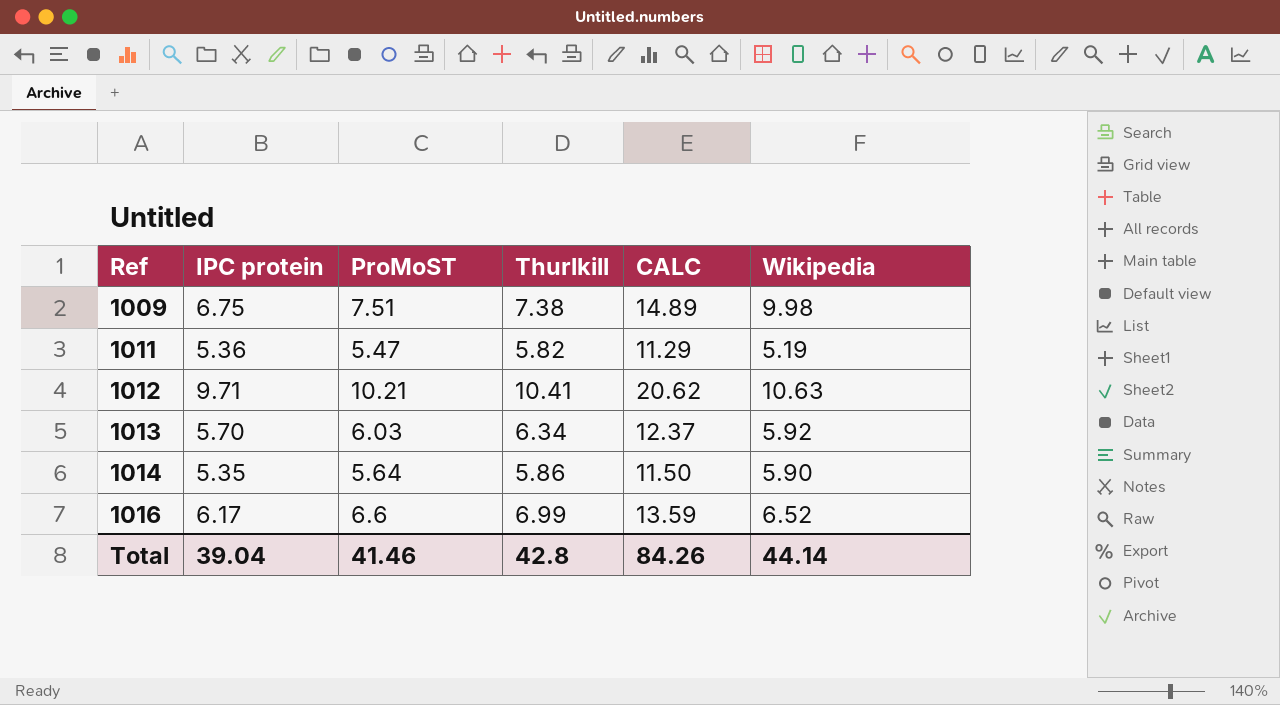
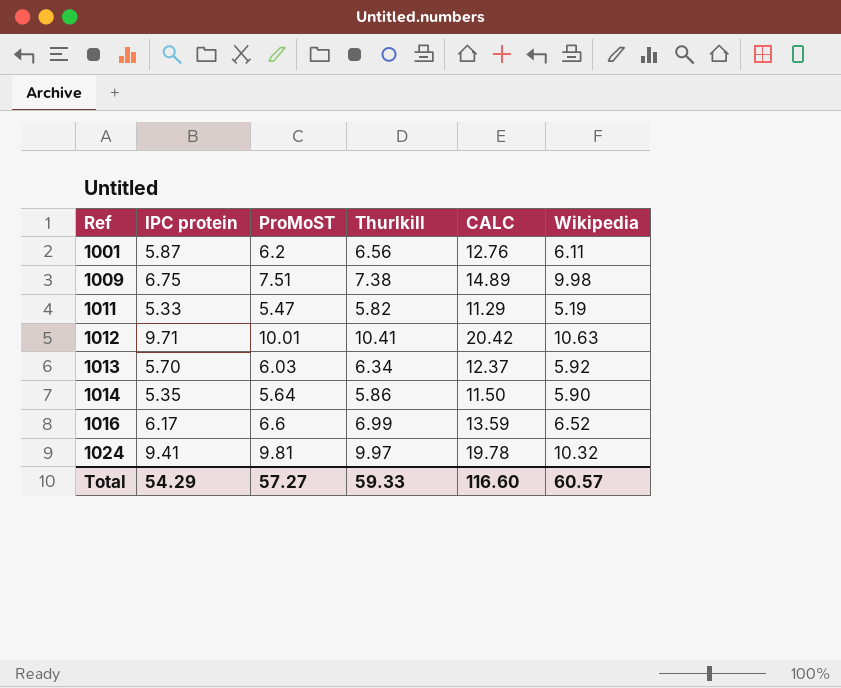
row 1001: none -> 5.87 | 6.2 | 6.56 | 12.76 | 6.11
1011 | IPC protein: 5.36 -> 5.33
1012 | ProMoST: 10.21 -> 10.01
1012 | CALC: 20.62 -> 20.42
row 1024: none -> 9.41 | 9.81 | 9.97 | 19.78 | 10.32
Total | IPC protein: 39.04 -> 54.29
Total | ProMoST: 41.46 -> 57.27
Total | Thurlkill: 42.8 -> 59.33
Total | CALC: 84.26 -> 116.60
Total | Wikipedia: 44.14 -> 60.57

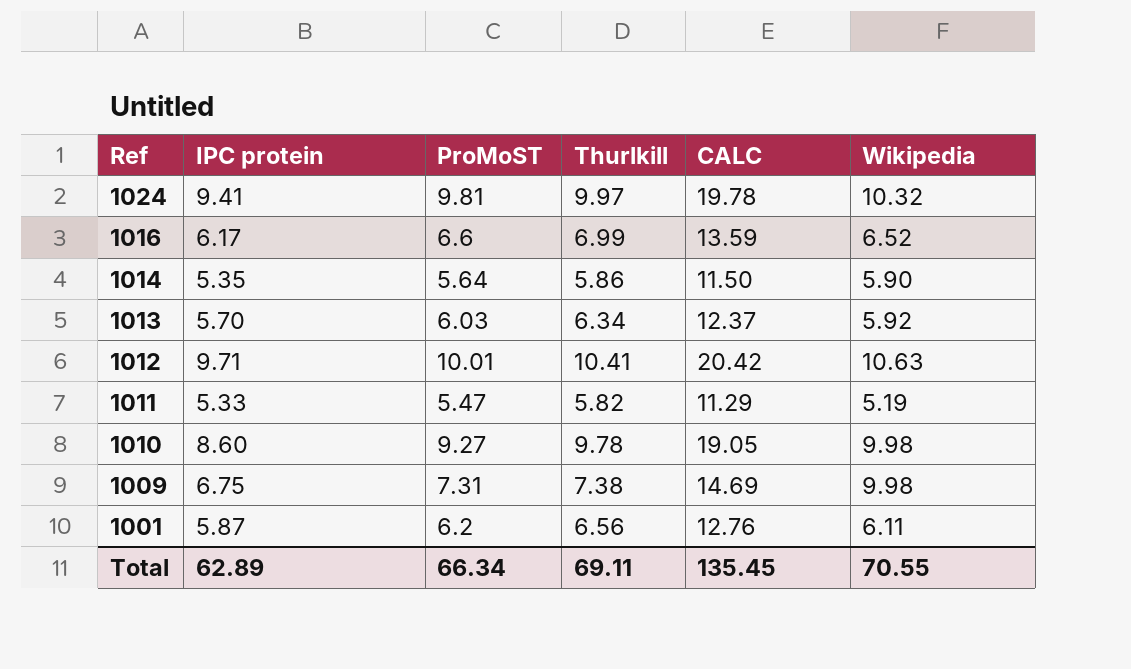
row order: Ref ascending -> Ref descending
row 1010: none -> 8.60 | 9.27 | 9.78 | 19.05 | 9.98
1009 | ProMoST: 7.51 -> 7.31
1009 | CALC: 14.89 -> 14.69
Total | IPC protein: 54.29 -> 62.89
Total | ProMoST: 57.27 -> 66.34
Total | Thurlkill: 59.33 -> 69.11
Total | CALC: 116.60 -> 135.45
Total | Wikipedia: 60.57 -> 70.55

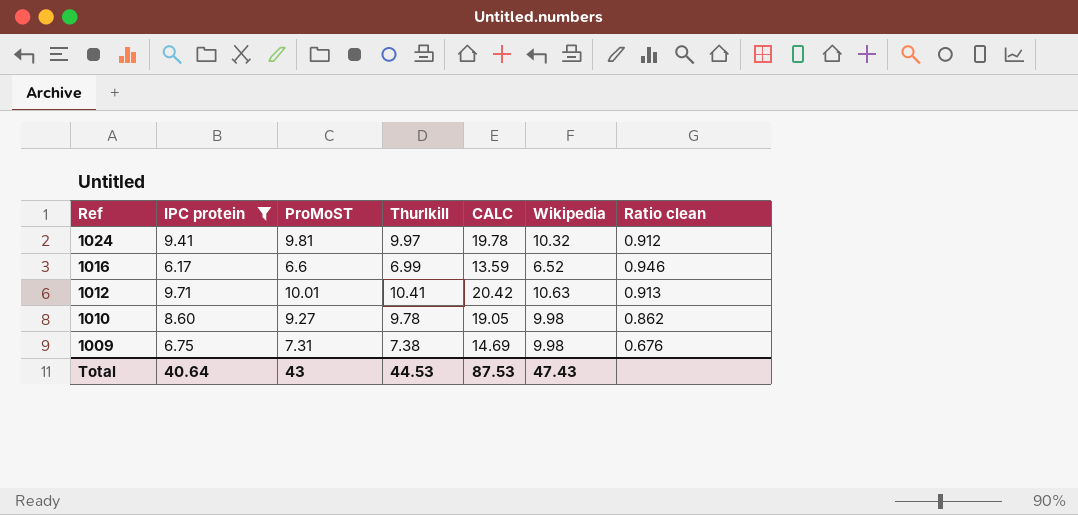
filter: none -> IPC protein >= 6.17
column Ratio clean | formula: none -> [IPC protein] / [Wikipedia]
Total | IPC protein: 62.89 -> 40.64
Total | ProMoST: 66.34 -> 43
Total | Thurlkill: 69.11 -> 44.53
Total | CALC: 135.45 -> 87.53
Total | Wikipedia: 70.55 -> 47.43

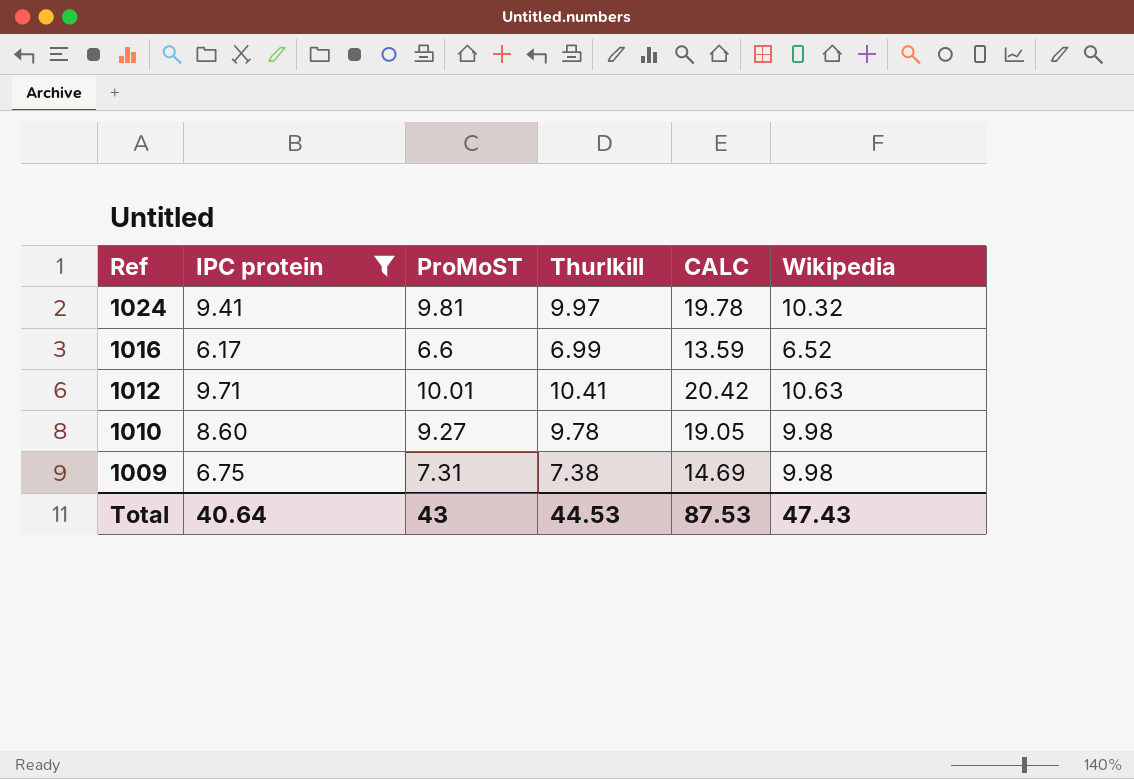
column Ratio clean | formula: [IPC protein] / [Wikipedia] -> none

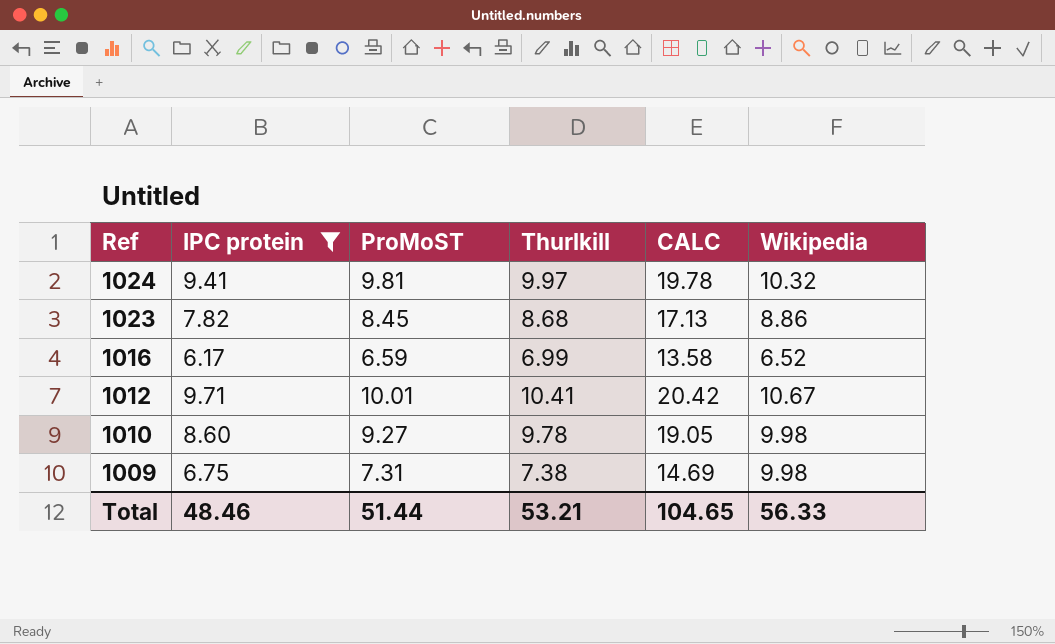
row 1023: none -> 7.82 | 8.45 | 8.68 | 17.13 | 8.86
1016 | ProMoST: 6.6 -> 6.59
1016 | CALC: 13.59 -> 13.58
1012 | Wikipedia: 10.63 -> 10.67
Total | IPC protein: 40.64 -> 48.46
Total | ProMoST: 43 -> 51.44
Total | Thurlkill: 44.53 -> 53.21
Total | CALC: 87.53 -> 104.65
Total | Wikipedia: 47.43 -> 56.33

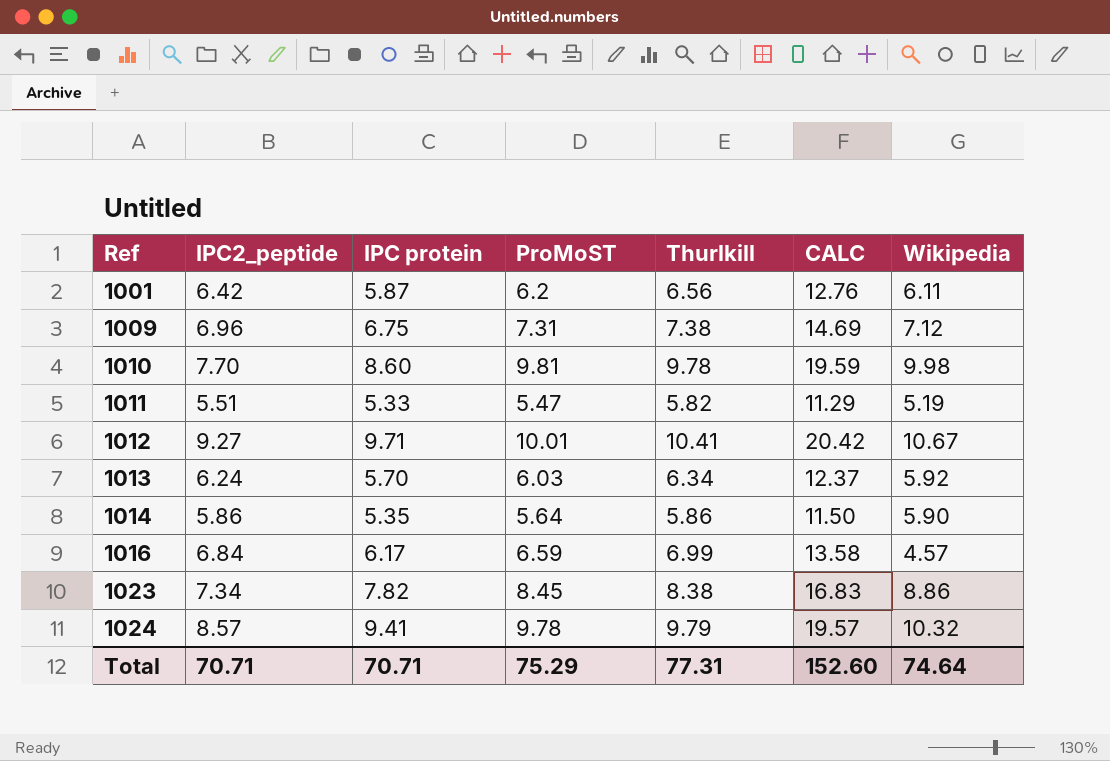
filter: IPC protein >= 6.17 -> none
row order: Ref descending -> Ref ascending
column IPC2_peptide | position: none -> 2
1009 | Wikipedia: 9.98 -> 7.12
1010 | ProMoST: 9.27 -> 9.81
1010 | CALC: 19.05 -> 19.59
1016 | Wikipedia: 6.52 -> 4.57
1023 | Thurlkill: 8.68 -> 8.38
1023 | CALC: 17.13 -> 16.83
1024 | ProMoST: 9.81 -> 9.78
1024 | Thurlkill: 9.97 -> 9.79
1024 | CALC: 19.78 -> 19.57
Total | IPC protein: 48.46 -> 70.71
Total | ProMoST: 51.44 -> 75.29
Total | Thurlkill: 53.21 -> 77.31
Total | CALC: 104.65 -> 152.60
Total | Wikipedia: 56.33 -> 74.64

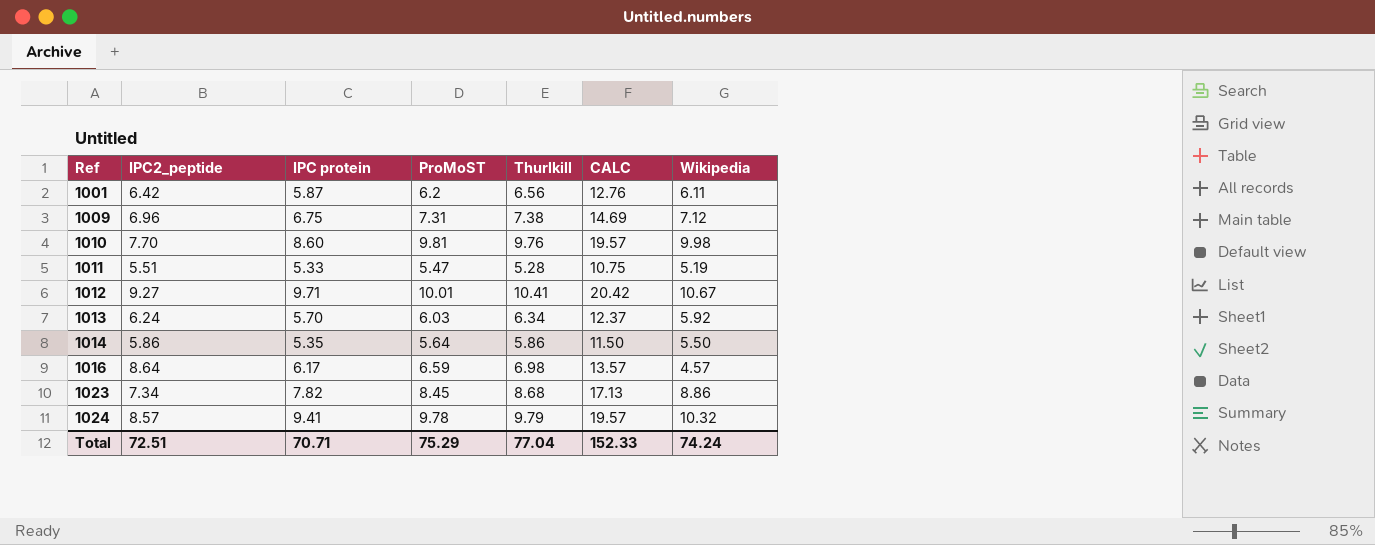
1010 | Thurlkill: 9.78 -> 9.76
1010 | CALC: 19.59 -> 19.57
1011 | Thurlkill: 5.82 -> 5.28
1011 | CALC: 11.29 -> 10.75
1014 | Wikipedia: 5.90 -> 5.50
1016 | IPC2_peptide: 6.84 -> 8.64
1016 | Thurlkill: 6.99 -> 6.98
1016 | CALC: 13.58 -> 13.57
1023 | Thurlkill: 8.38 -> 8.68
1023 | CALC: 16.83 -> 17.13
Total | IPC2_peptide: 70.71 -> 72.51
Total | Thurlkill: 77.31 -> 77.04
Total | CALC: 152.60 -> 152.33
Total | Wikipedia: 74.64 -> 74.24

